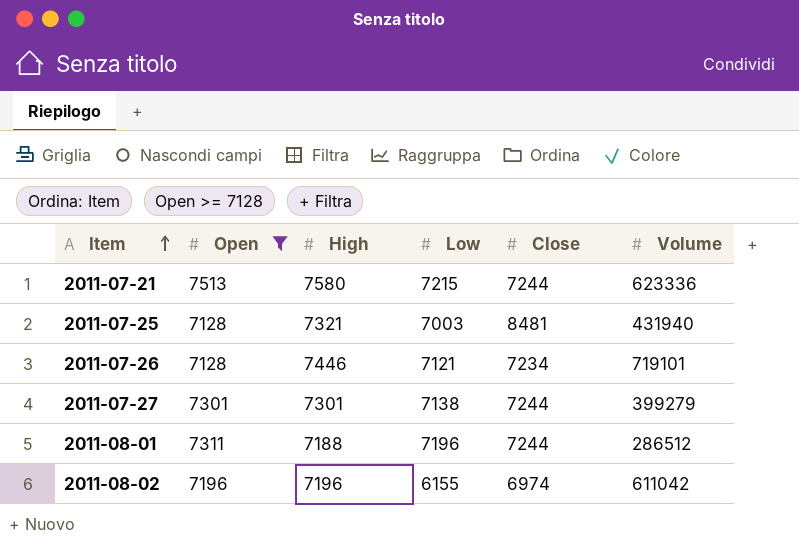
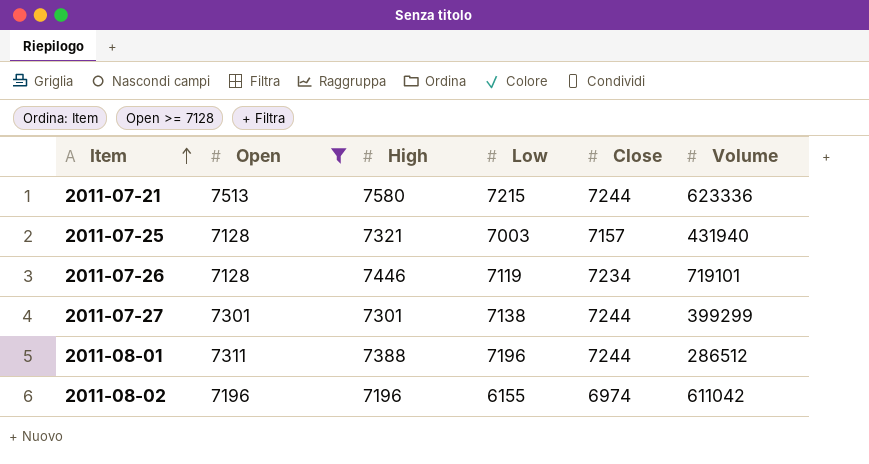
2011-07-25 | Close: 8481 -> 7157
2011-07-26 | Low: 7121 -> 7119
2011-07-27 | Volume: 399279 -> 399299
2011-08-01 | High: 7188 -> 7388

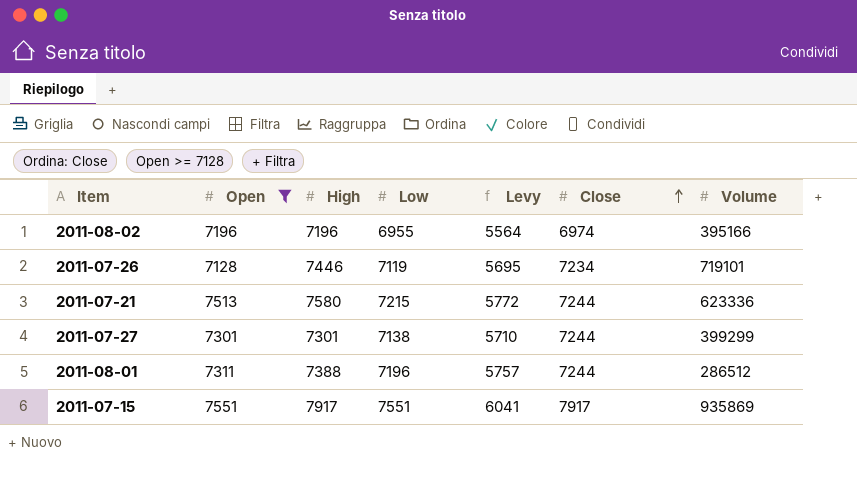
row order: Item ascending -> Close ascending
column Levy | formula: none -> [Low] * 0.8
row 2011-07-25: 7128 | 7321 | 7003 | 7157 | 431940 -> none
2011-08-02 | Low: 6155 -> 6955
2011-08-02 | Volume: 611042 -> 395166
row 2011-07-15: none -> 7551 | 7917 | 7551 | 6041 | 7917 | 935869

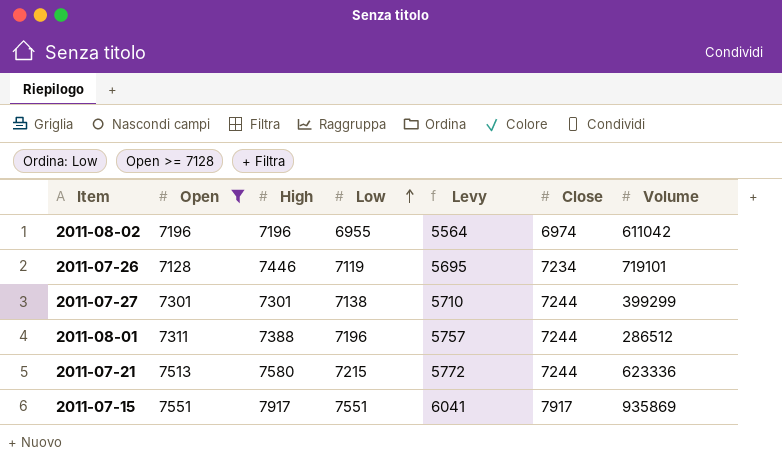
row order: Close ascending -> Low ascending
2011-08-02 | Volume: 395166 -> 611042

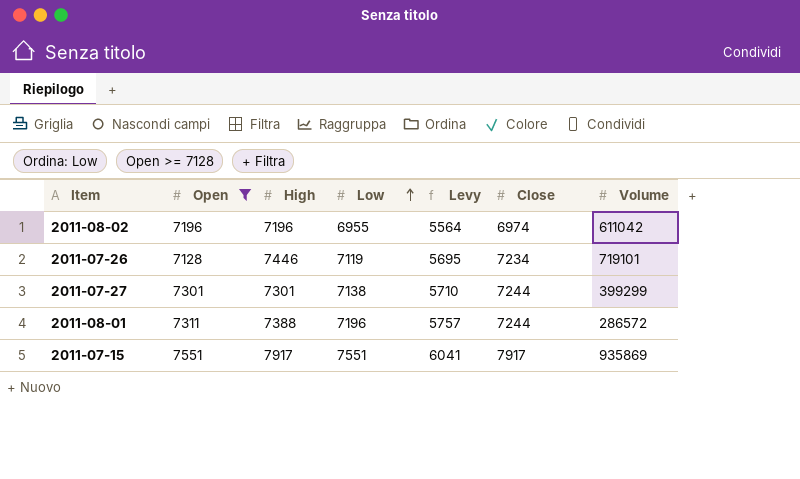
row 2011-07-21: 7513 | 7580 | 7215 | 5772 | 7244 | 623336 -> none
2011-08-01 | Volume: 286512 -> 286572

